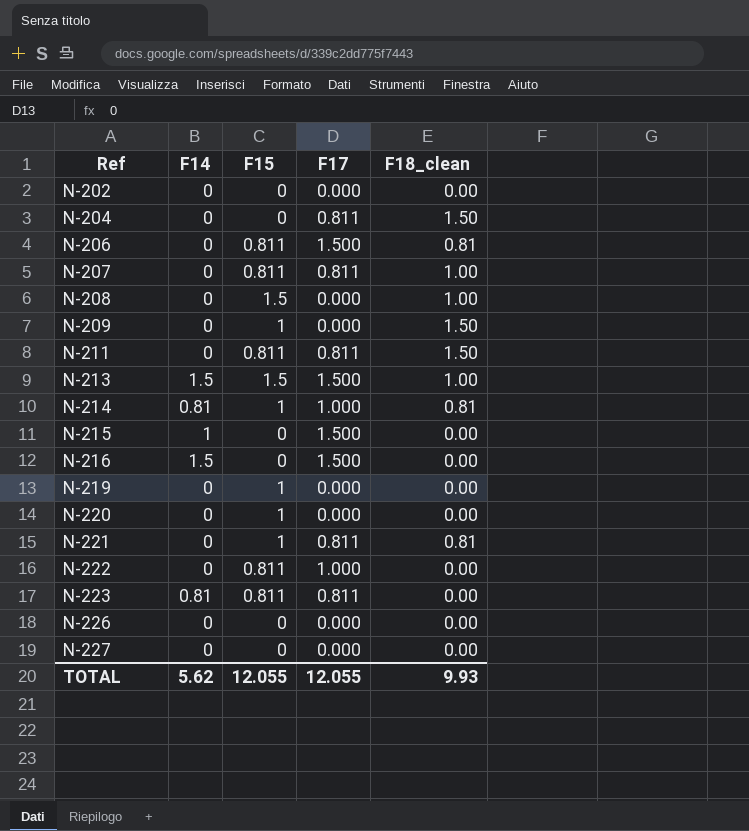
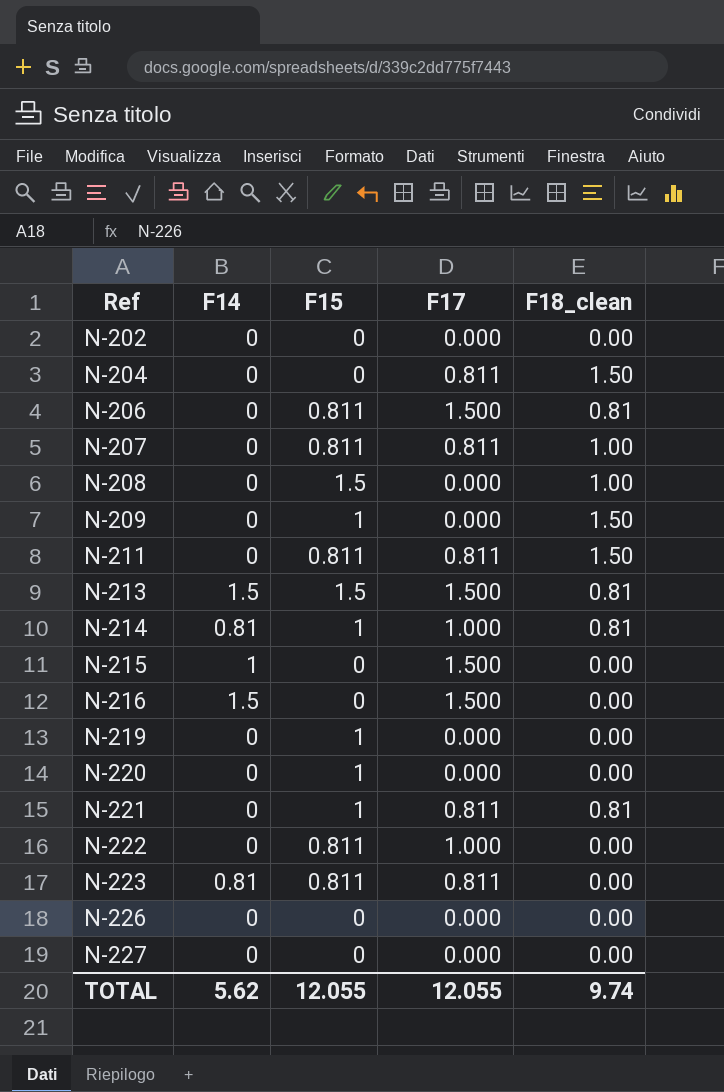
N-213 | F18_clean: 1.00 -> 0.81
TOTAL | F18_clean: 9.93 -> 9.74

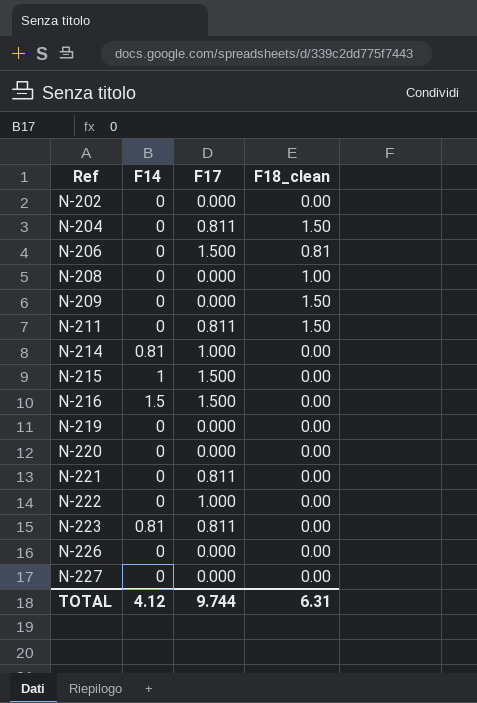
column F15 | position: 3 -> none
row N-207: 0 | 0.811 | 0.811 | 1.00 -> none
row N-213: 1.5 | 1.5 | 1.500 | 0.81 -> none
N-214 | F18_clean: 0.81 -> 0.00
N-221 | F18_clean: 0.81 -> 0.00
TOTAL | F14: 5.62 -> 4.12
TOTAL | F17: 12.055 -> 9.744
TOTAL | F18_clean: 9.74 -> 6.31

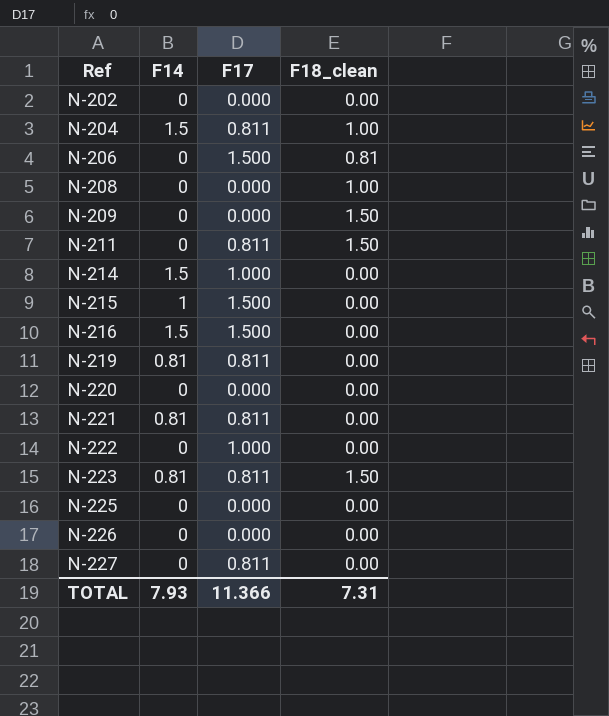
N-204 | F14: 0 -> 1.5
N-204 | F18_clean: 1.50 -> 1.00
N-214 | F14: 0.81 -> 1.5
N-219 | F14: 0 -> 0.81
N-219 | F17: 0.000 -> 0.811
N-221 | F14: 0 -> 0.81
N-223 | F18_clean: 0.00 -> 1.50
row N-225: none -> 0 | 0.000 | 0.00
N-227 | F17: 0.000 -> 0.811
TOTAL | F14: 4.12 -> 7.93
TOTAL | F17: 9.744 -> 11.366
TOTAL | F18_clean: 6.31 -> 7.31

